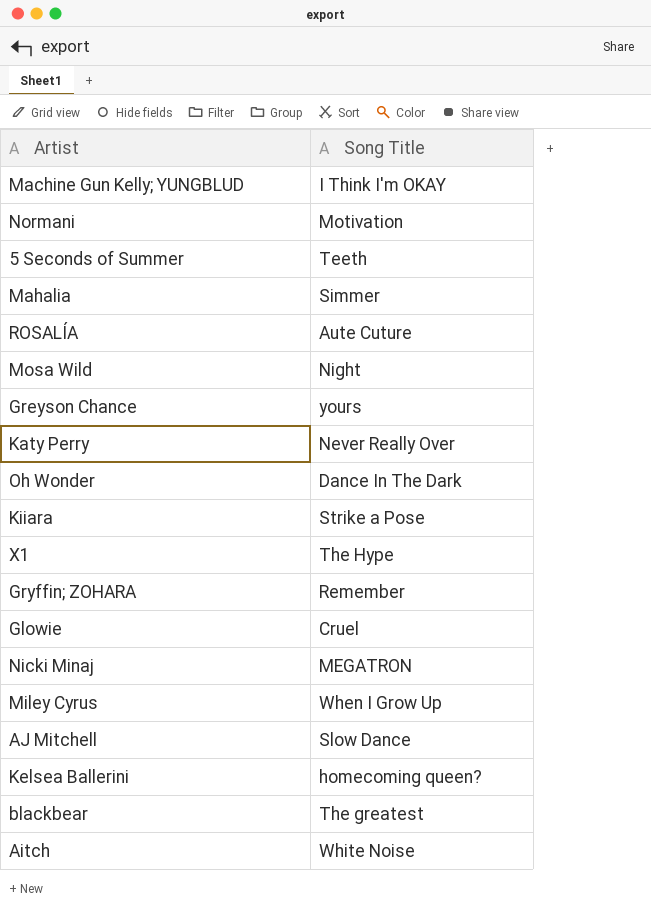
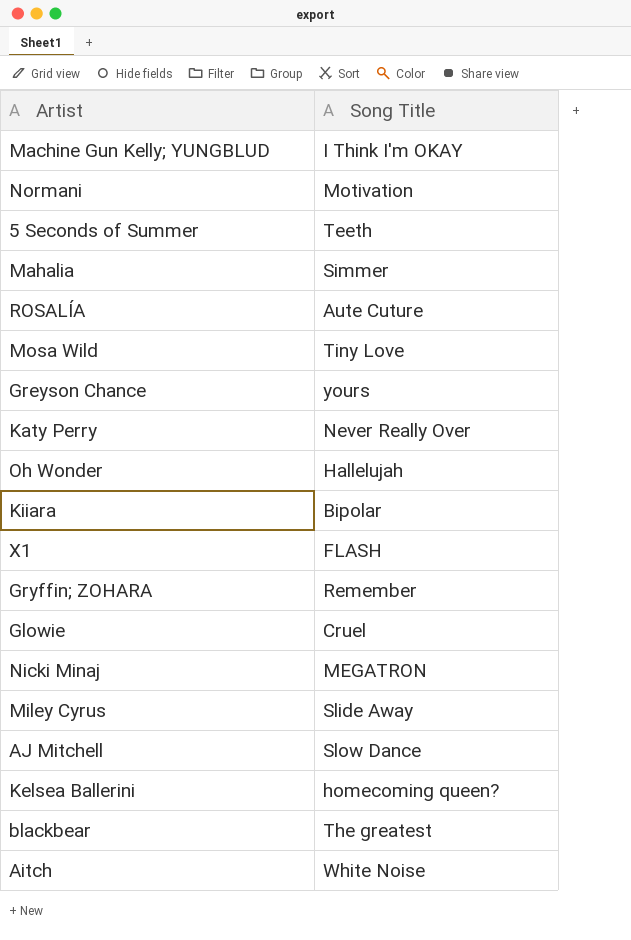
Mosa Wild | Song Title: Night -> Tiny Love
Oh Wonder | Song Title: Dance In The Dark -> Hallelujah
Kiiara | Song Title: Strike a Pose -> Bipolar
X1 | Song Title: The Hype -> FLASH
Miley Cyrus | Song Title: When I Grow Up -> Slide Away

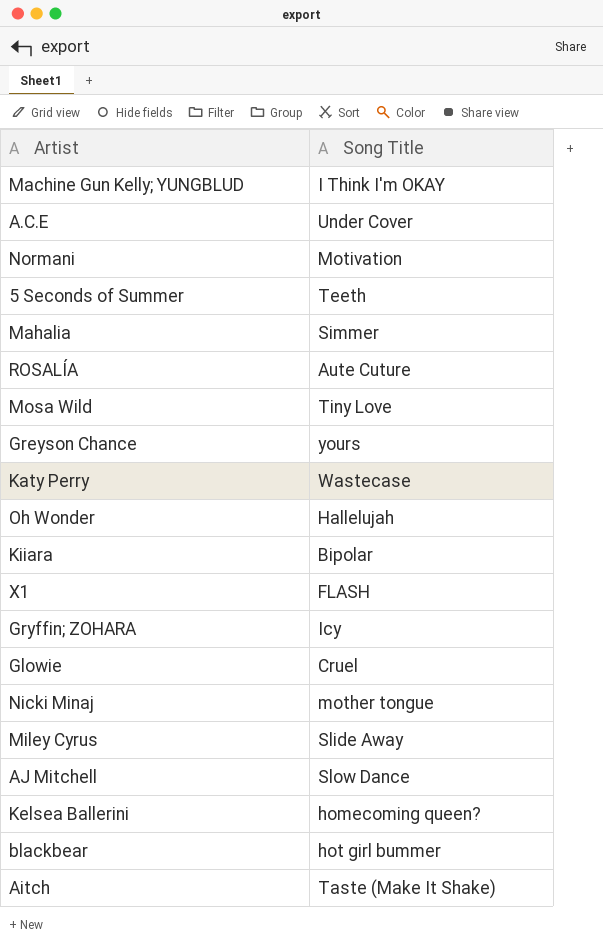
row A.C.E: none -> Under Cover
Katy Perry | Song Title: Never Really Over -> Wastecase
Gryffin; ZOHARA | Song Title: Remember -> Icy
Nicki Minaj | Song Title: MEGATRON -> mother tongue
blackbear | Song Title: The greatest -> hot girl bummer
Aitch | Song Title: White Noise -> Taste (Make It Shake)

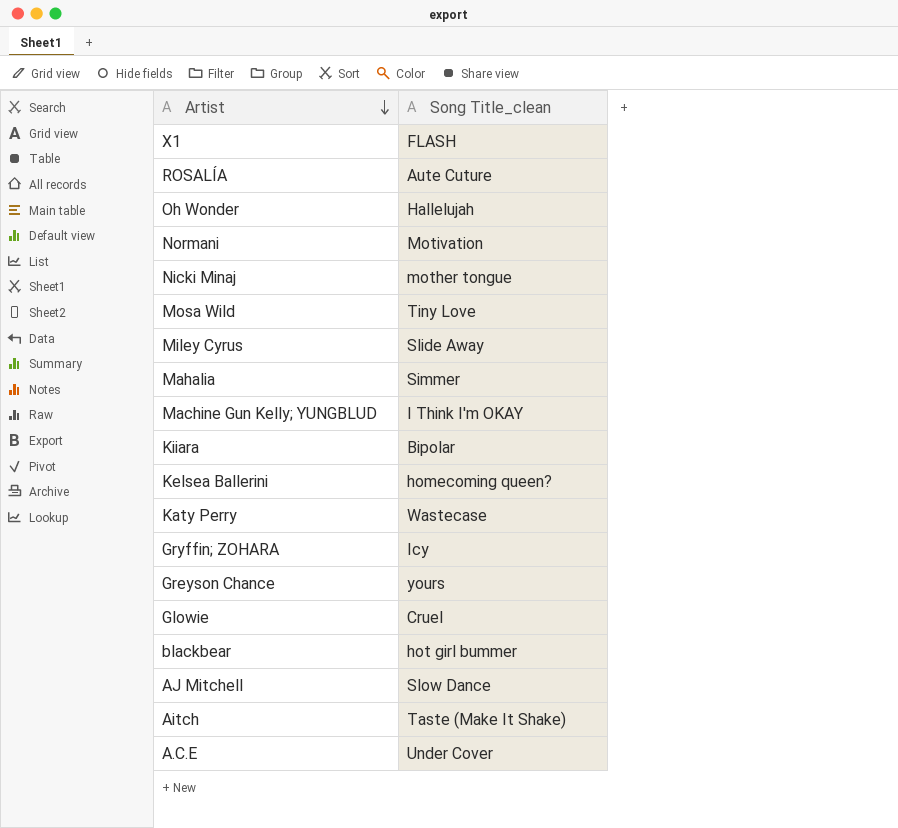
row order: none -> Artist descending
column name: Song Title -> Song Title_clean
row 5 Seconds of Summer: Teeth -> none

